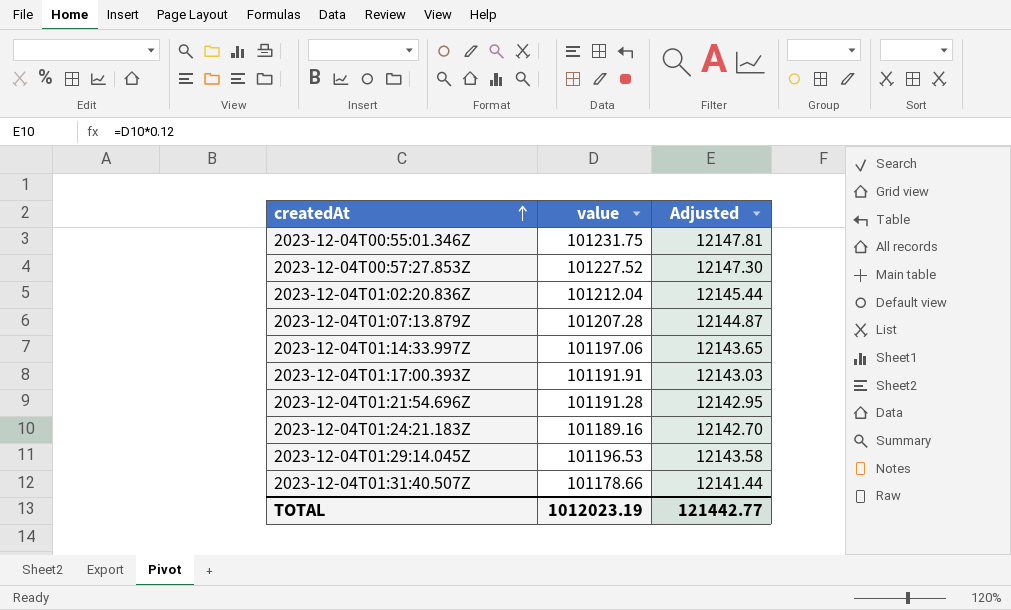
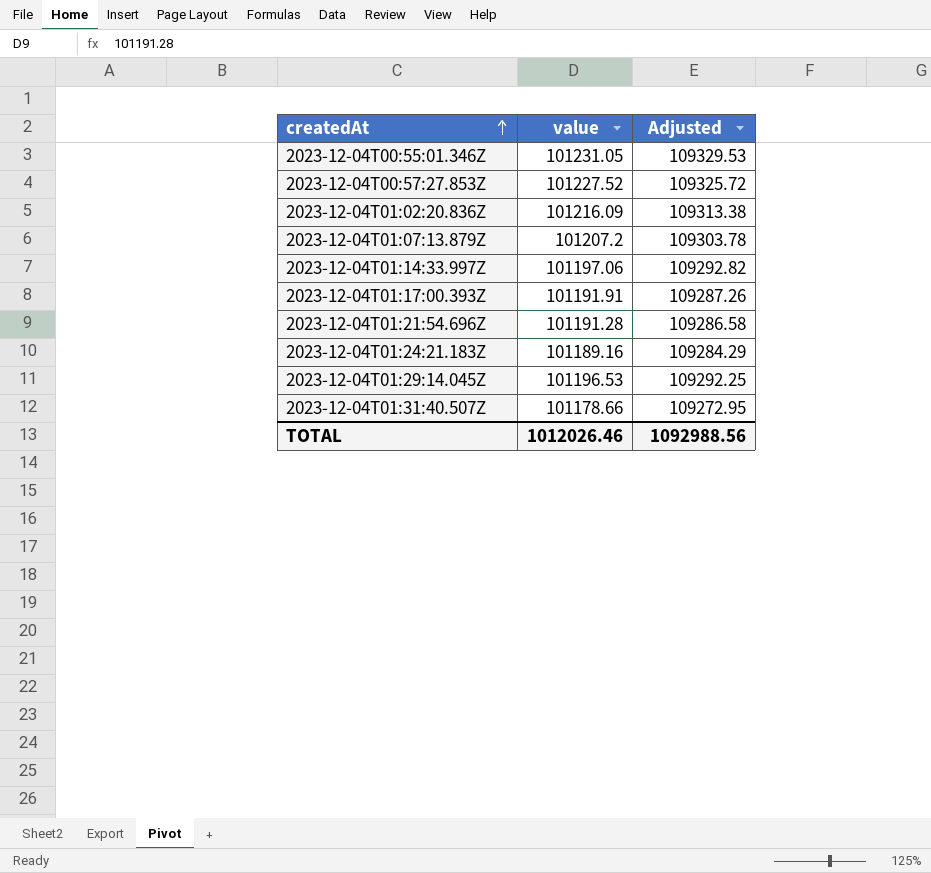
column Adjusted | formula: [value] * 0.12 -> [value] * 1.08
2023-12-04T00:55:01.346Z | value: 101231.75 -> 101231.05
2023-12-04T01:02:20.836Z | value: 101212.04 -> 101216.09
2023-12-04T01:07:13.879Z | value: 101207.28 -> 101207.2
TOTAL | value: 1012023.19 -> 1012026.46
TOTAL | Adjusted: 121442.77 -> 1092988.56

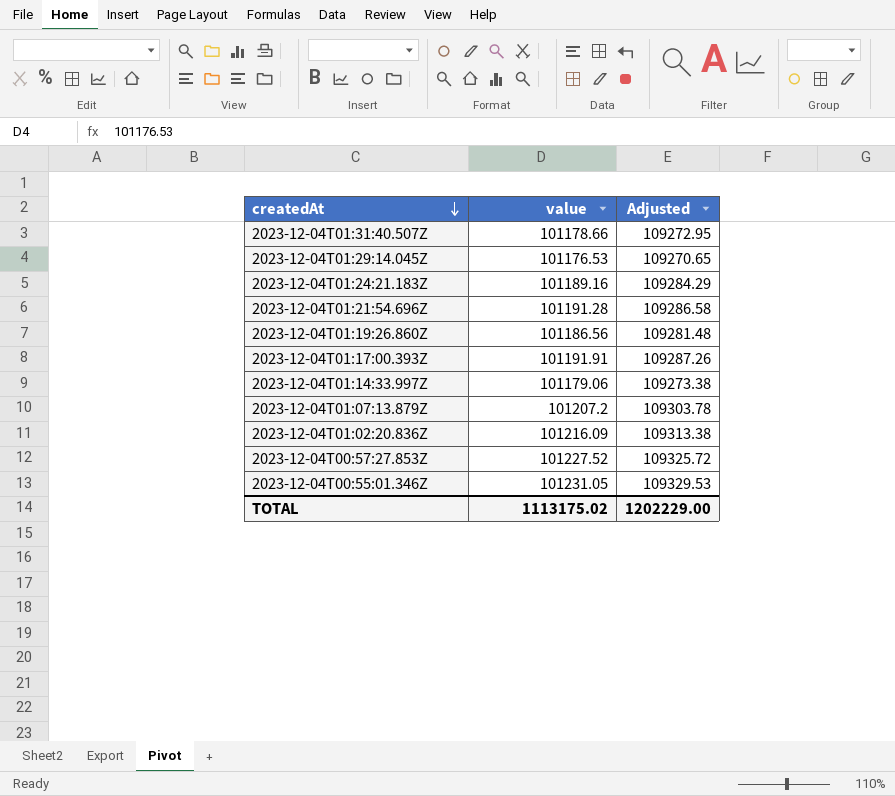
row order: createdAt ascending -> createdAt descending
2023-12-04T01:29:14.045Z | value: 101196.53 -> 101176.53
2023-12-04T01:29:14.045Z | Adjusted: 109292.25 -> 109270.65
row 2023-12-04T01:19:26.860Z: none -> 101186.56 | 109281.48
2023-12-04T01:14:33.997Z | value: 101197.06 -> 101179.06
2023-12-04T01:14:33.997Z | Adjusted: 109292.82 -> 109273.38
TOTAL | value: 1012026.46 -> 1113175.02
TOTAL | Adjusted: 1092988.56 -> 1202229.00

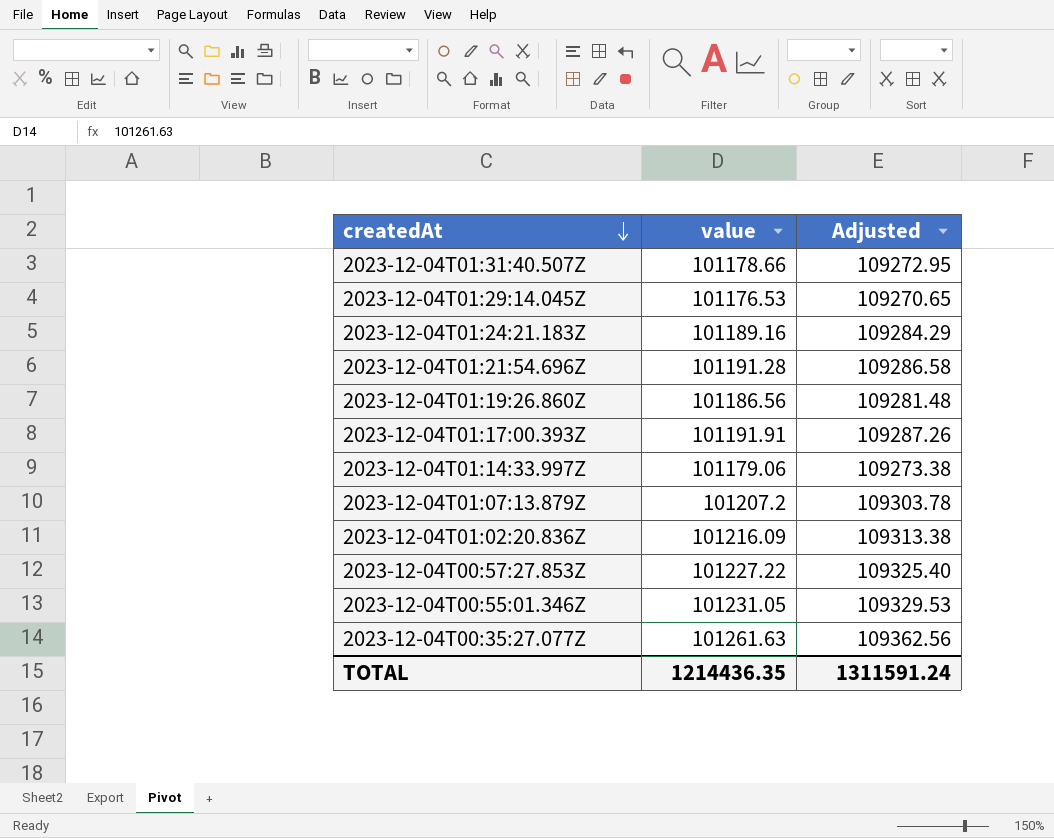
2023-12-04T00:57:27.853Z | value: 101227.52 -> 101227.22
2023-12-04T00:57:27.853Z | Adjusted: 109325.72 -> 109325.40
row 2023-12-04T00:35:27.077Z: none -> 101261.63 | 109362.56
TOTAL | value: 1113175.02 -> 1214436.35
TOTAL | Adjusted: 1202229.00 -> 1311591.24

